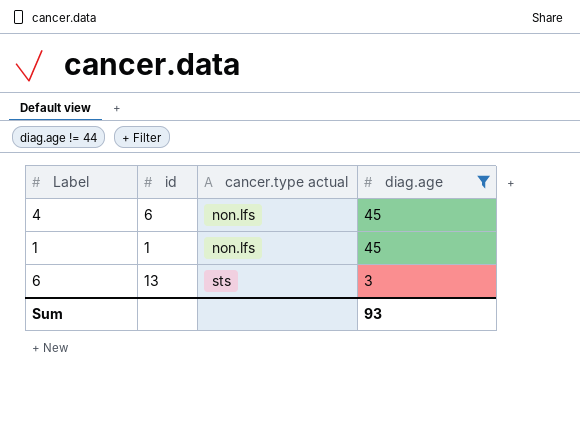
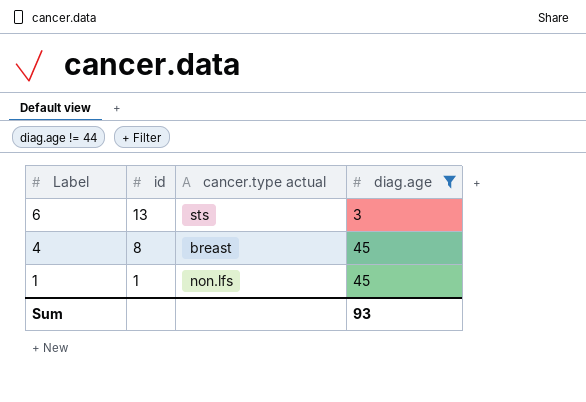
row order: cancer.type actual ascending -> Label descending
4 | id: 6 -> 8
4 | cancer.type actual: non.lfs -> breast

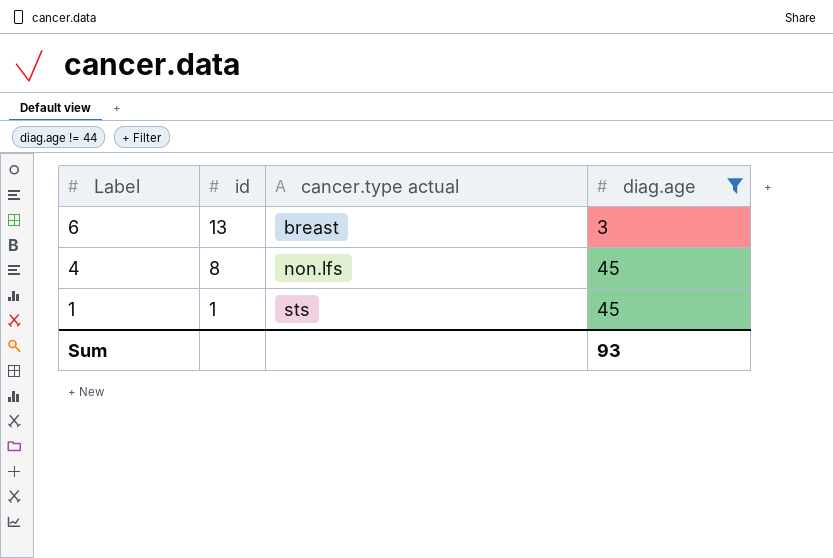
6 | cancer.type actual: sts -> breast
4 | cancer.type actual: breast -> non.lfs
1 | cancer.type actual: non.lfs -> sts

